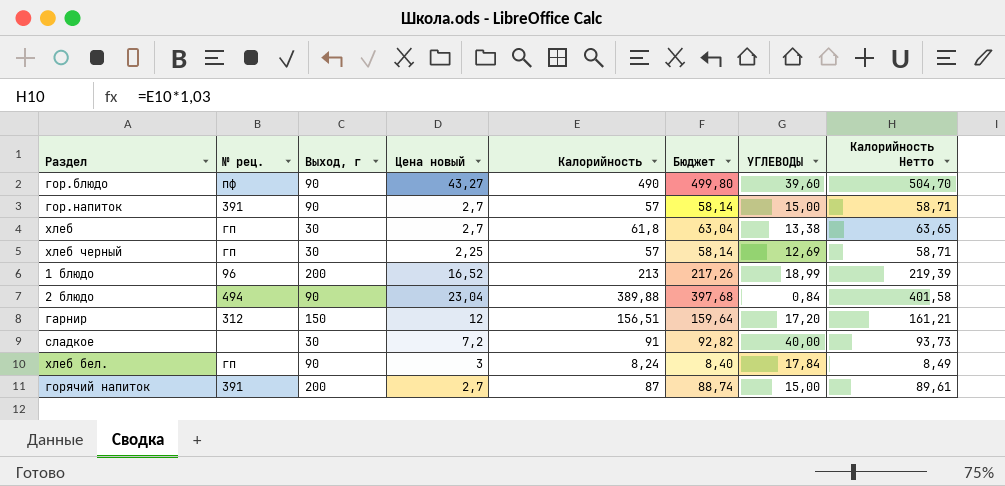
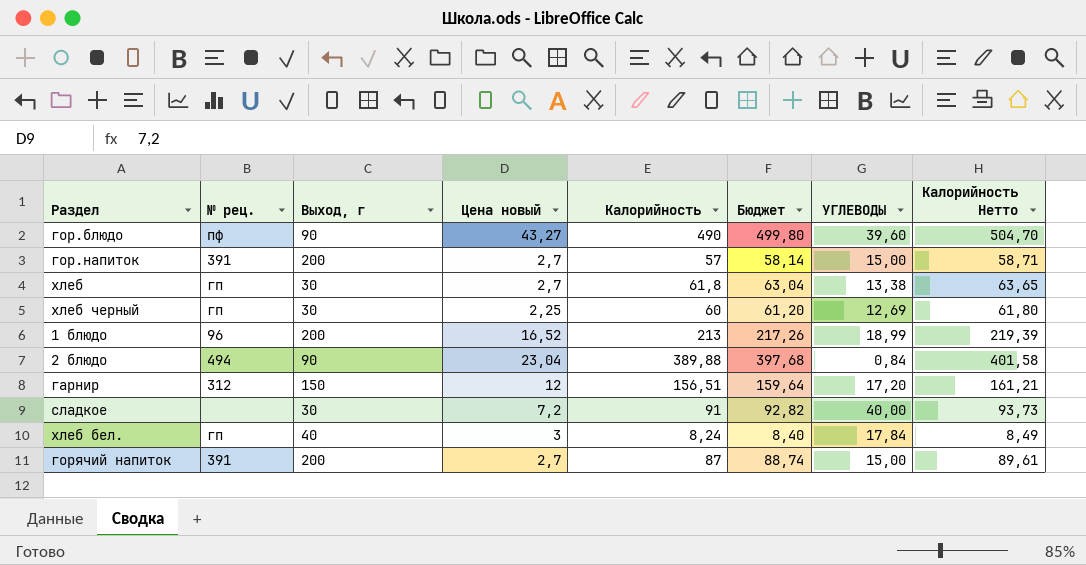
гор.напиток | Выход, г: 90 -> 200
хлеб черный | Калорийность: 57 -> 60
хлеб черный | Бюджет: 58,14 -> 61,20
хлеб черный | Калорийность Нетто: 58,71 -> 61,80
хлеб бел. | Выход, г: 90 -> 40

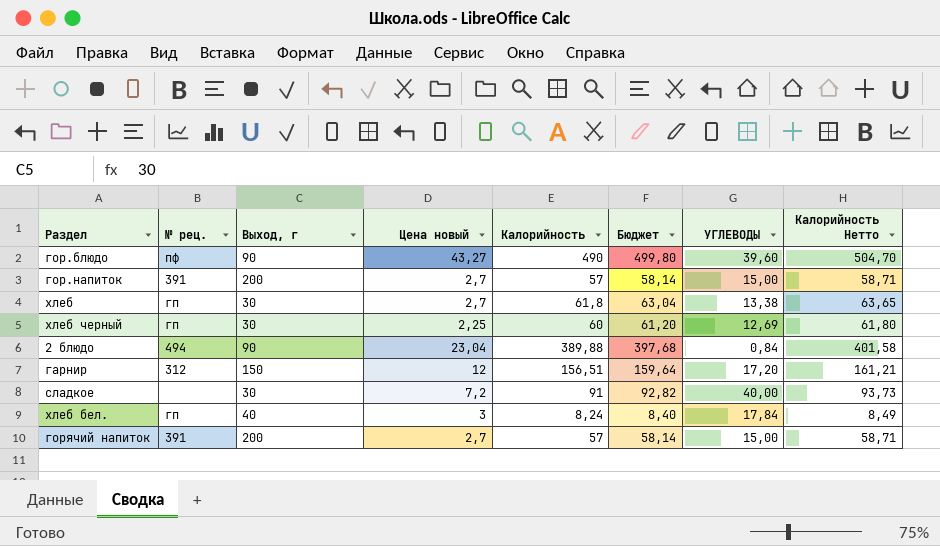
row 1 блюдо: 96 | 200 | 16,52 | 213 | 217,26 | 18,99 | 219,39 -> none
горячий напиток | Калорийность: 87 -> 57
горячий напиток | Бюджет: 88,74 -> 58,14
горячий напиток | Калорийность Нетто: 89,61 -> 58,71

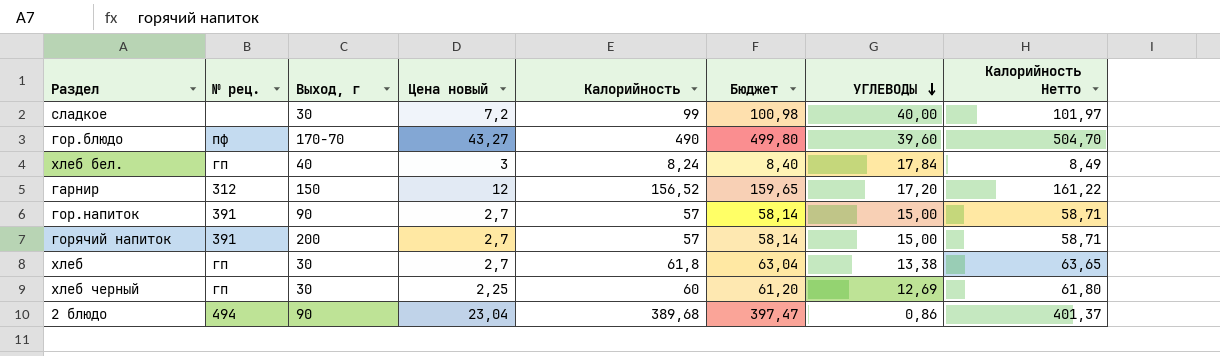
row order: none -> УГЛЕВОДЫ descending
сладкое | Калорийность: 91 -> 99
сладкое | Бюджет: 92,82 -> 100,98
сладкое | Калорийность Нетто: 93,73 -> 101,97
гор.блюдо | Выход, г: 90 -> 170-70
гарнир | Калорийность: 156,51 -> 156,52
гарнир | Бюджет: 159,64 -> 159,65
гарнир | Калорийность Нетто: 161,21 -> 161,22
гор.напиток | Выход, г: 200 -> 90
2 блюдо | Калорийность: 389,88 -> 389,68
2 блюдо | Бюджет: 397,68 -> 397,47
2 блюдо | УГЛЕВОДЫ: 0,84 -> 0,86
2 блюдо | Калорийность Нетто: 401,58 -> 401,37

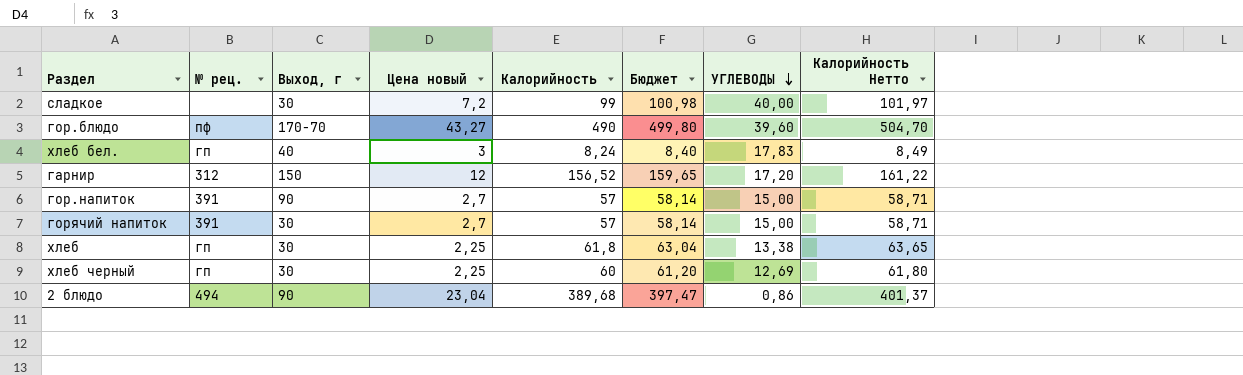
хлеб бел. | УГЛЕВОДЫ: 17,84 -> 17,83
горячий напиток | Выход, г: 200 -> 30
хлеб | Цена новый: 2,7 -> 2,25

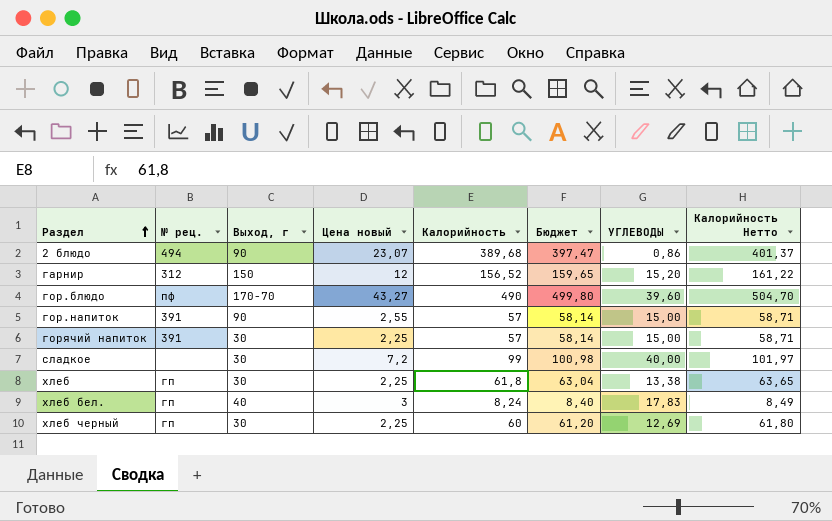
row order: УГЛЕВОДЫ descending -> Раздел ascending
2 блюдо | Цена новый: 23,04 -> 23,07
гарнир | УГЛЕВОДЫ: 17,20 -> 15,20
гор.напиток | Цена новый: 2,7 -> 2,55
горячий напиток | Цена новый: 2,7 -> 2,25

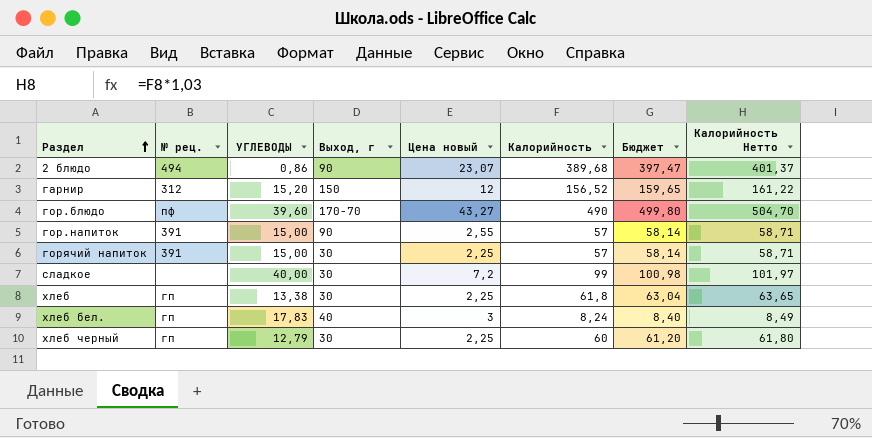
column УГЛЕВОДЫ | position: 7 -> 3
хлеб черный | УГЛЕВОДЫ: 12,69 -> 12,79

